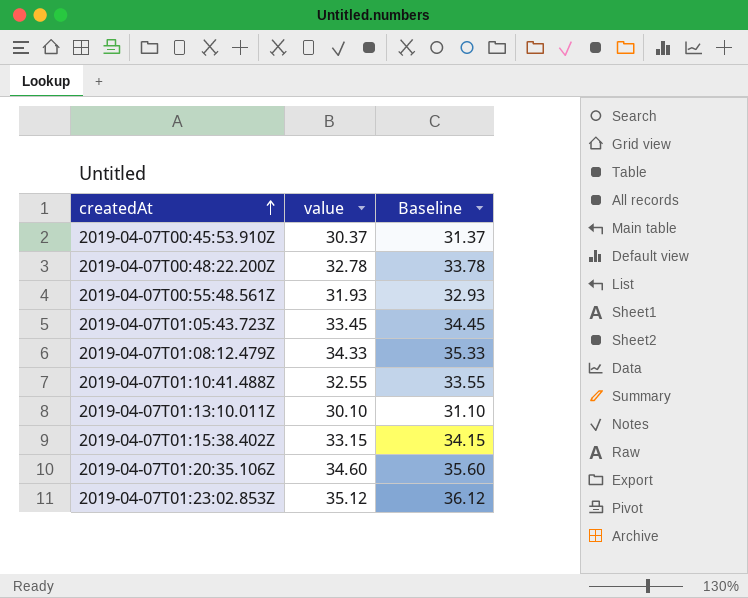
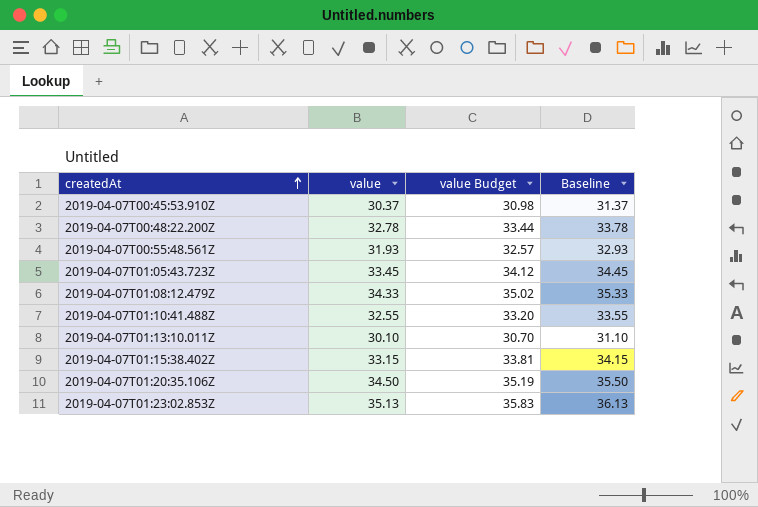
column value Budget | formula: none -> [value] * 1.02
2019-04-07T01:20:35.106Z | value: 34.60 -> 34.50
2019-04-07T01:20:35.106Z | Baseline: 35.60 -> 35.50
2019-04-07T01:23:02.853Z | value: 35.12 -> 35.13
2019-04-07T01:23:02.853Z | Baseline: 36.12 -> 36.13

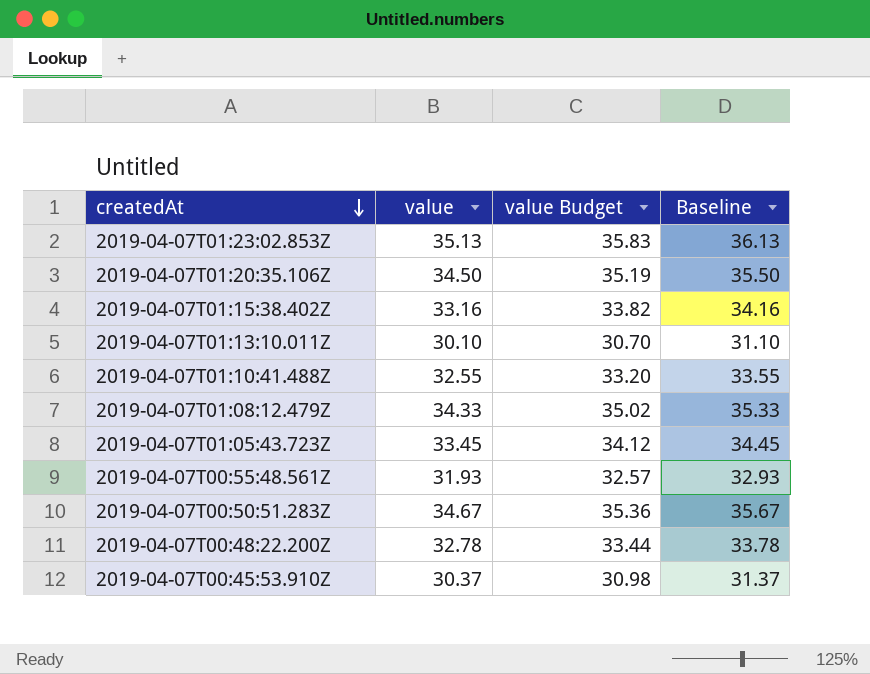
row order: createdAt ascending -> createdAt descending
2019-04-07T01:15:38.402Z | value: 33.15 -> 33.16
2019-04-07T01:15:38.402Z | value Budget: 33.81 -> 33.82
2019-04-07T01:15:38.402Z | Baseline: 34.15 -> 34.16
row 2019-04-07T00:50:51.283Z: none -> 34.67 | 35.36 | 35.67

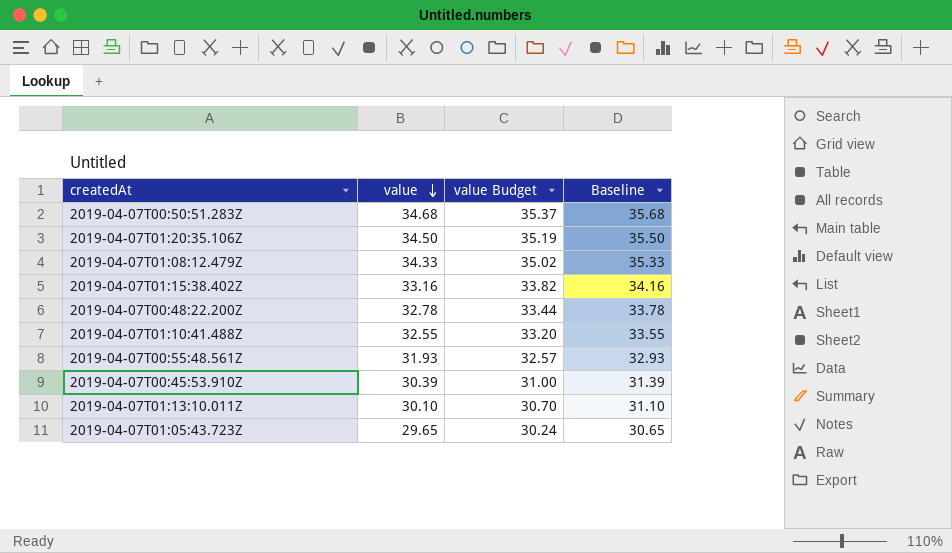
row order: createdAt descending -> value descending
row 2019-04-07T01:23:02.853Z: 35.13 | 35.83 | 36.13 -> none
2019-04-07T00:50:51.283Z | value: 34.67 -> 34.68
2019-04-07T00:50:51.283Z | value Budget: 35.36 -> 35.37
2019-04-07T00:50:51.283Z | Baseline: 35.67 -> 35.68
2019-04-07T00:45:53.910Z | value: 30.37 -> 30.39
2019-04-07T00:45:53.910Z | value Budget: 30.98 -> 31.00
2019-04-07T00:45:53.910Z | Baseline: 31.37 -> 31.39
2019-04-07T01:05:43.723Z | value: 33.45 -> 29.65
2019-04-07T01:05:43.723Z | value Budget: 34.12 -> 30.24
2019-04-07T01:05:43.723Z | Baseline: 34.45 -> 30.65

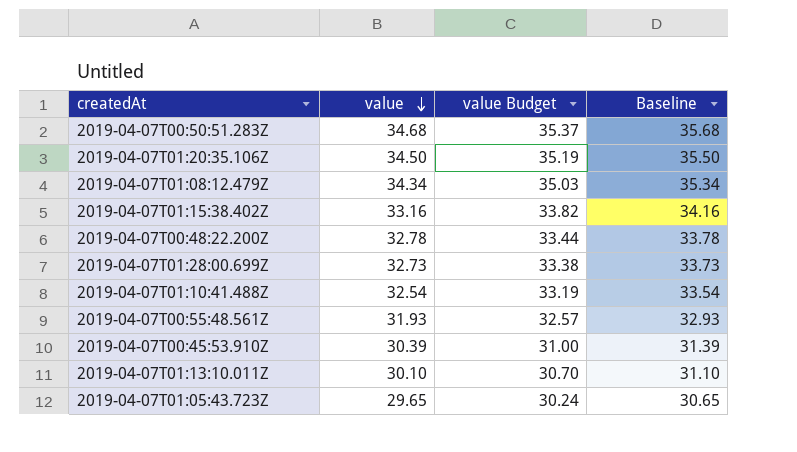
2019-04-07T01:08:12.479Z | value: 34.33 -> 34.34
2019-04-07T01:08:12.479Z | value Budget: 35.02 -> 35.03
2019-04-07T01:08:12.479Z | Baseline: 35.33 -> 35.34
row 2019-04-07T01:28:00.699Z: none -> 32.73 | 33.38 | 33.73
2019-04-07T01:10:41.488Z | value: 32.55 -> 32.54
2019-04-07T01:10:41.488Z | value Budget: 33.20 -> 33.19
2019-04-07T01:10:41.488Z | Baseline: 33.55 -> 33.54

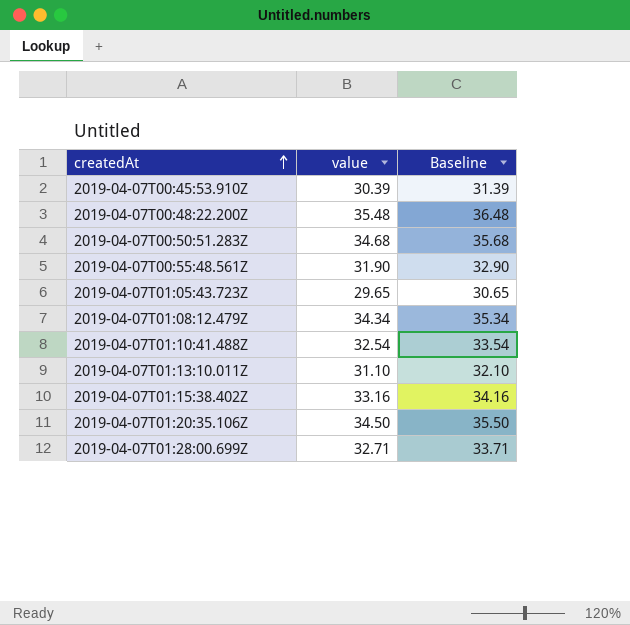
row order: value descending -> createdAt ascending
column value Budget | formula: [value] * 1.02 -> none
2019-04-07T00:48:22.200Z | value: 32.78 -> 35.48
2019-04-07T00:48:22.200Z | Baseline: 33.78 -> 36.48
2019-04-07T00:55:48.561Z | value: 31.93 -> 31.90
2019-04-07T00:55:48.561Z | Baseline: 32.93 -> 32.90
2019-04-07T01:13:10.011Z | value: 30.10 -> 31.10
2019-04-07T01:13:10.011Z | Baseline: 31.10 -> 32.10
2019-04-07T01:28:00.699Z | value: 32.73 -> 32.71
2019-04-07T01:28:00.699Z | Baseline: 33.73 -> 33.71

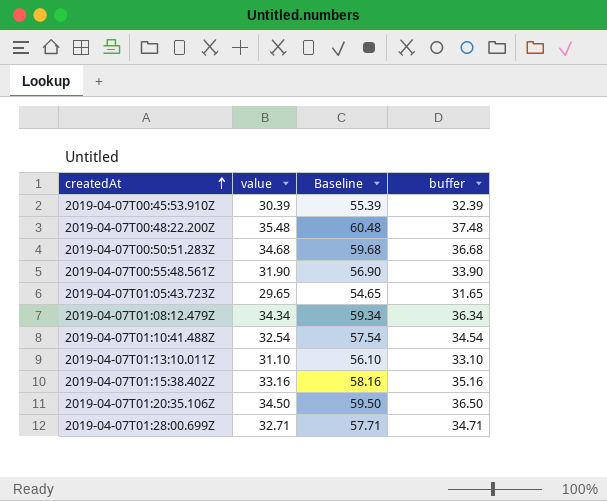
column Baseline | formula: [value] + 1 -> [value] + 25
column buffer | formula: none -> [value] + 2

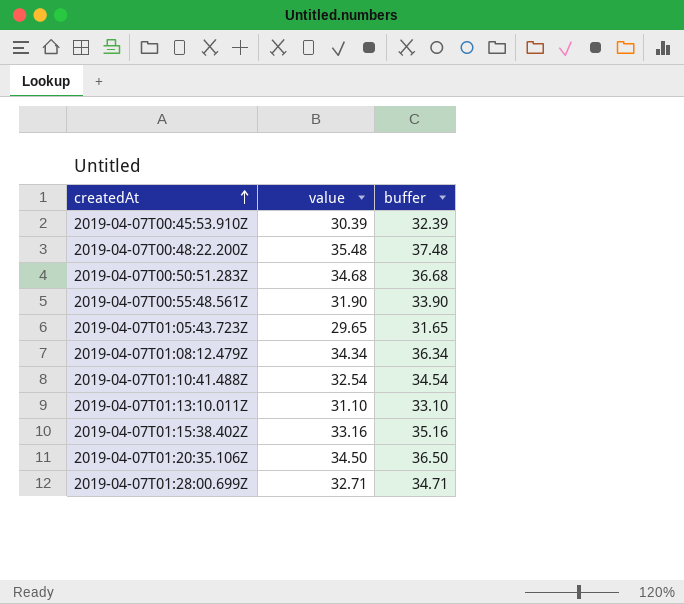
column Baseline | formula: [value] + 25 -> none

